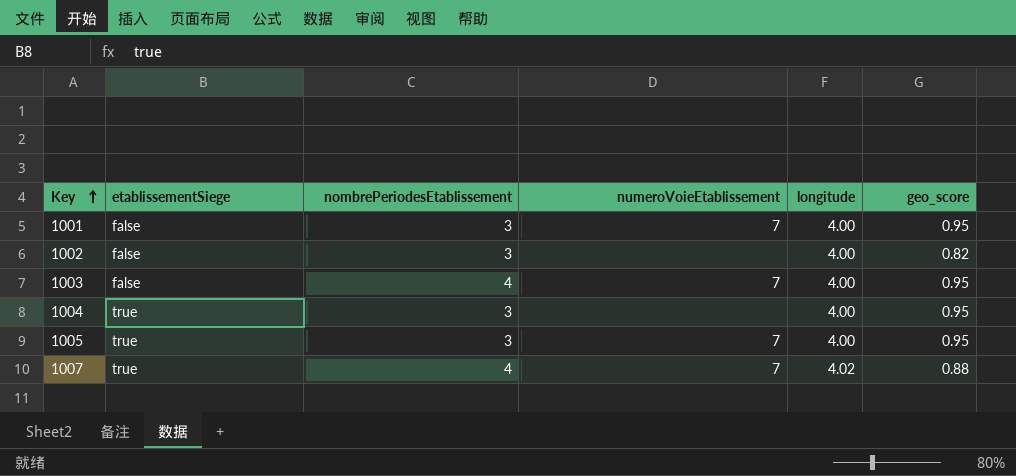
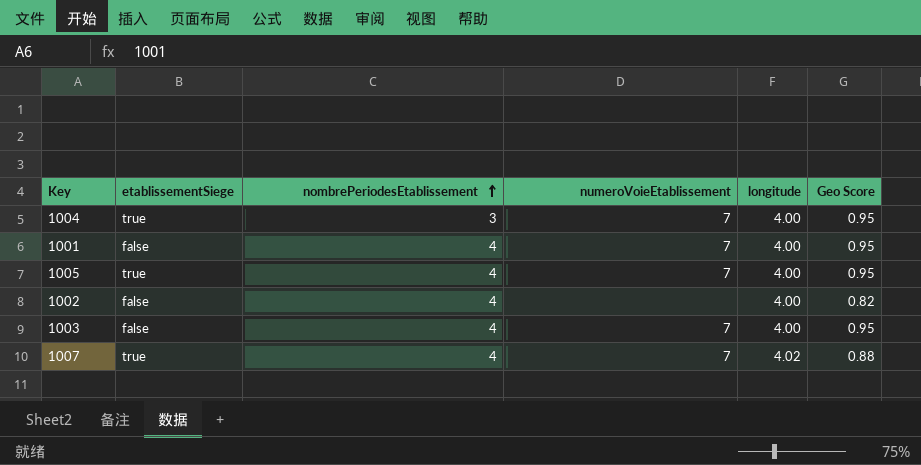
row order: Key ascending -> nombrePeriodesEtablissement ascending
column name: geo_score -> Geo Score
1004 | numeroVoieEtablissement: none -> 7
1001 | nombrePeriodesEtablissement: 3 -> 4
1005 | nombrePeriodesEtablissement: 3 -> 4
1002 | nombrePeriodesEtablissement: 3 -> 4

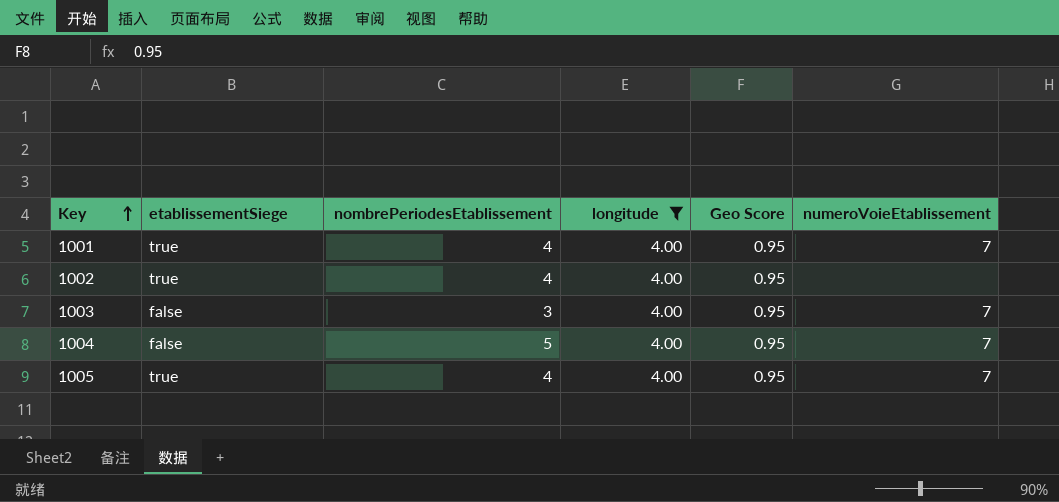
filter: none -> longitude = 4.00
row order: nombrePeriodesEtablissement ascending -> Key ascending
column numeroVoieEtablissement | position: 4 -> 6
1001 | etablissementSiege: false -> true
1002 | etablissementSiege: false -> true
1002 | Geo Score: 0.82 -> 0.95
1003 | nombrePeriodesEtablissement: 4 -> 3
1004 | etablissementSiege: true -> false
1004 | nombrePeriodesEtablissement: 3 -> 5

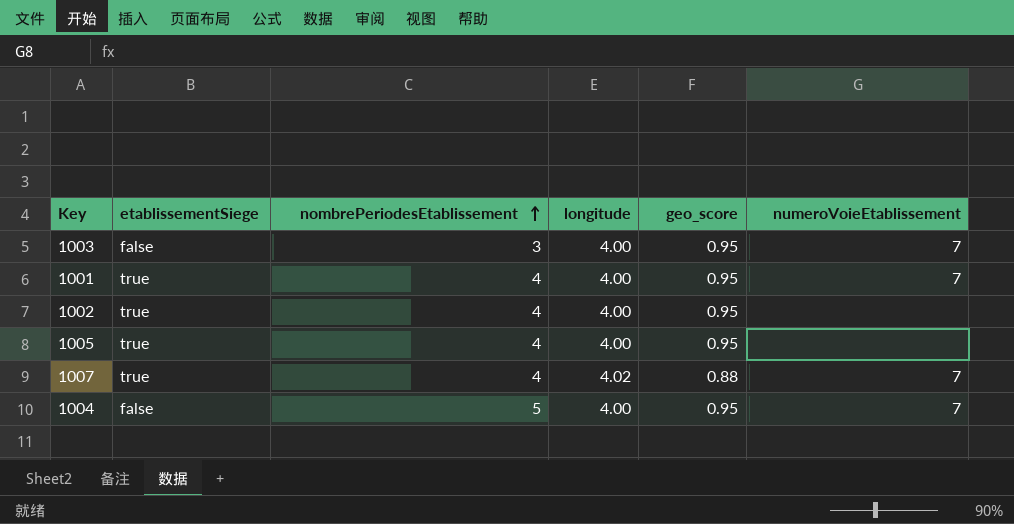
filter: longitude = 4.00 -> none
row order: Key ascending -> nombrePeriodesEtablissement ascending
column name: Geo Score -> geo_score
1005 | numeroVoieEtablissement: 7 -> none

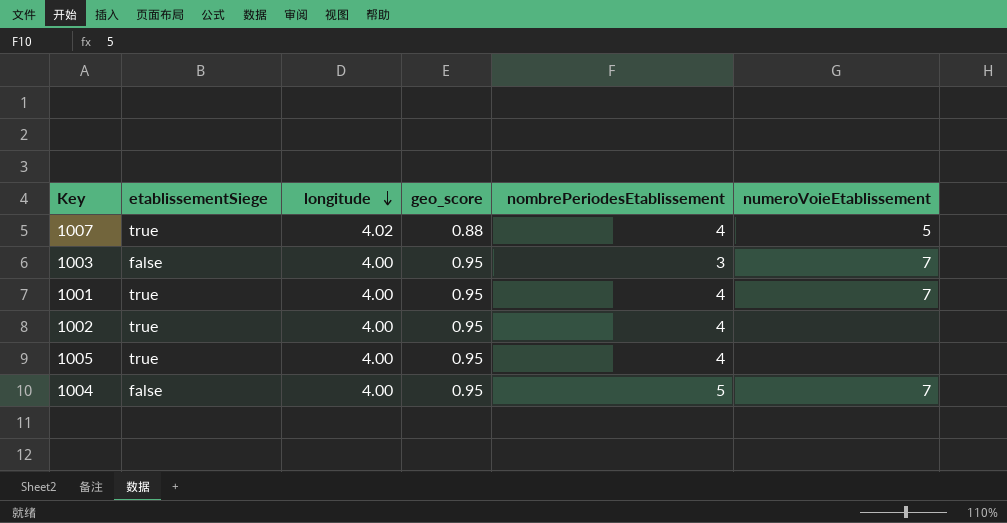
row order: nombrePeriodesEtablissement ascending -> longitude descending
column nombrePeriodesEtablissement | position: 3 -> 5
1007 | numeroVoieEtablissement: 7 -> 5

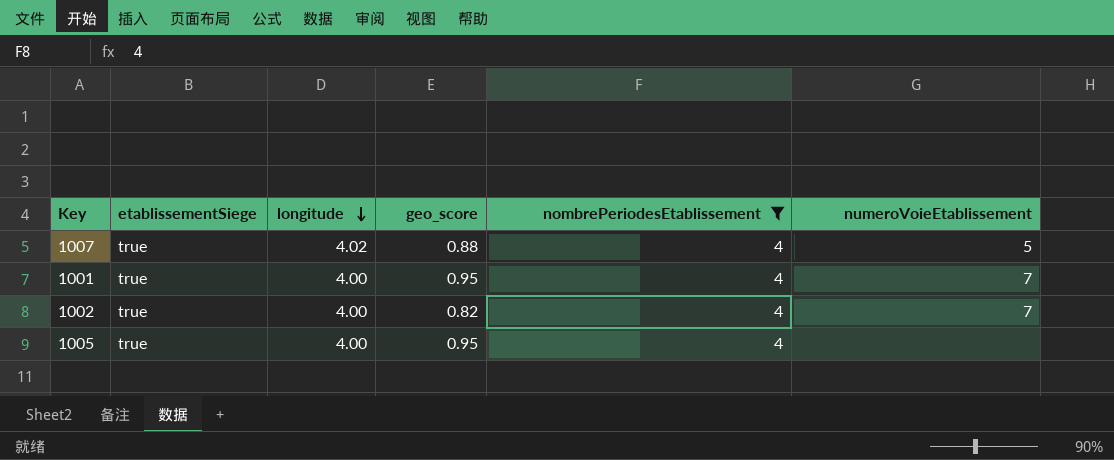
filter: none -> nombrePeriodesEtablissement = 4
1002 | geo_score: 0.95 -> 0.82
1002 | numeroVoieEtablissement: none -> 7

